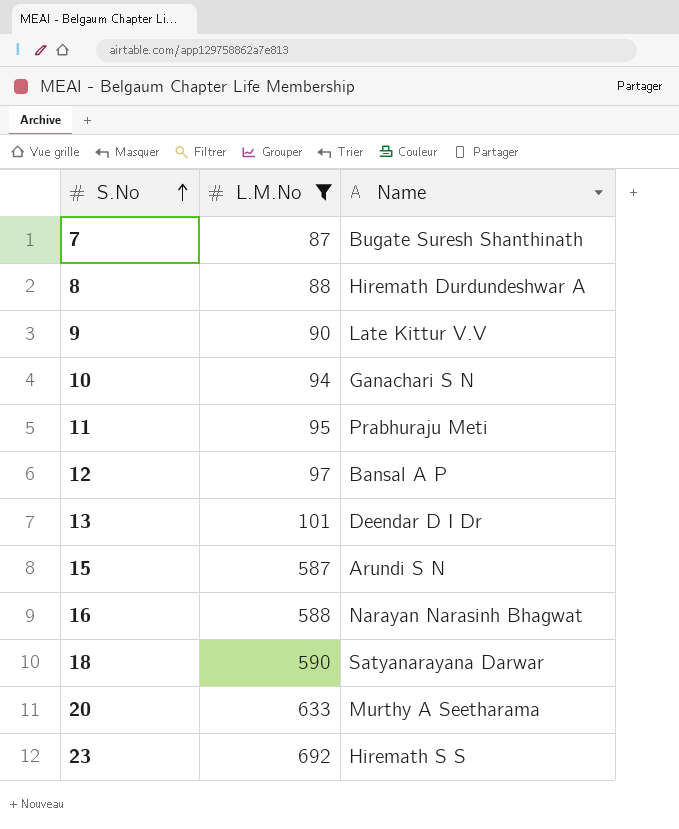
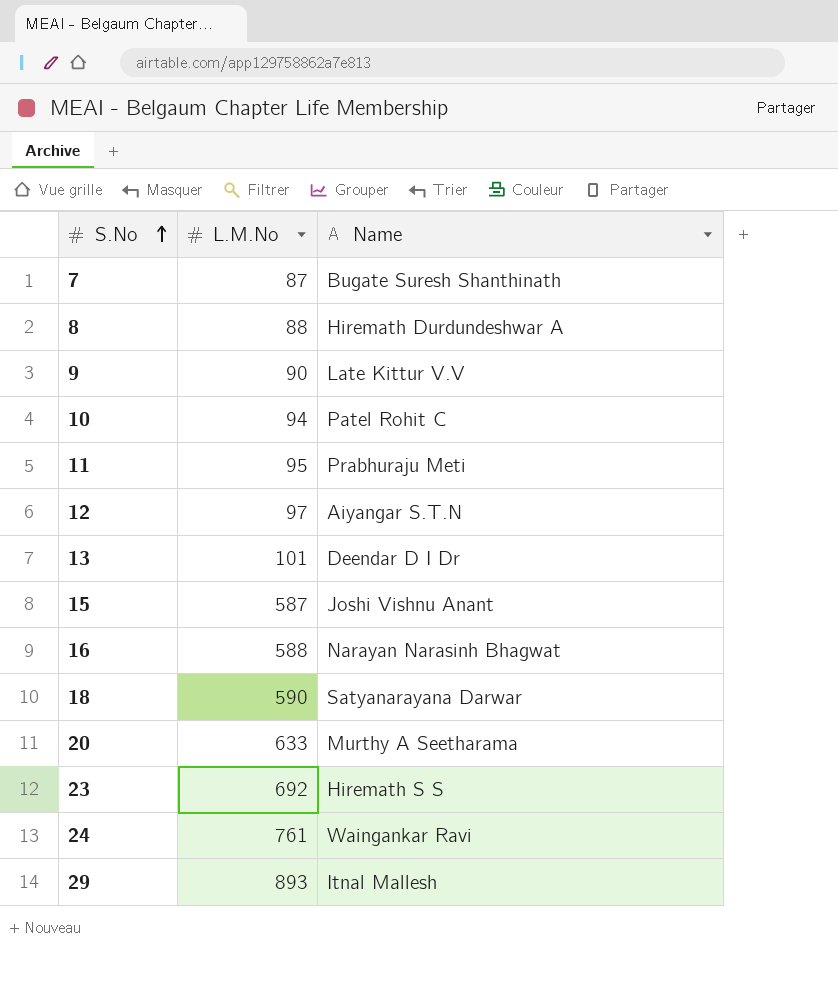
filter: L.M.No <= 692 -> none
10 | Name: Ganachari S N -> Patel Rohit C
12 | Name: Bansal A P -> Aiyangar S.T.N
15 | Name: Arundi S N -> Joshi Vishnu Anant

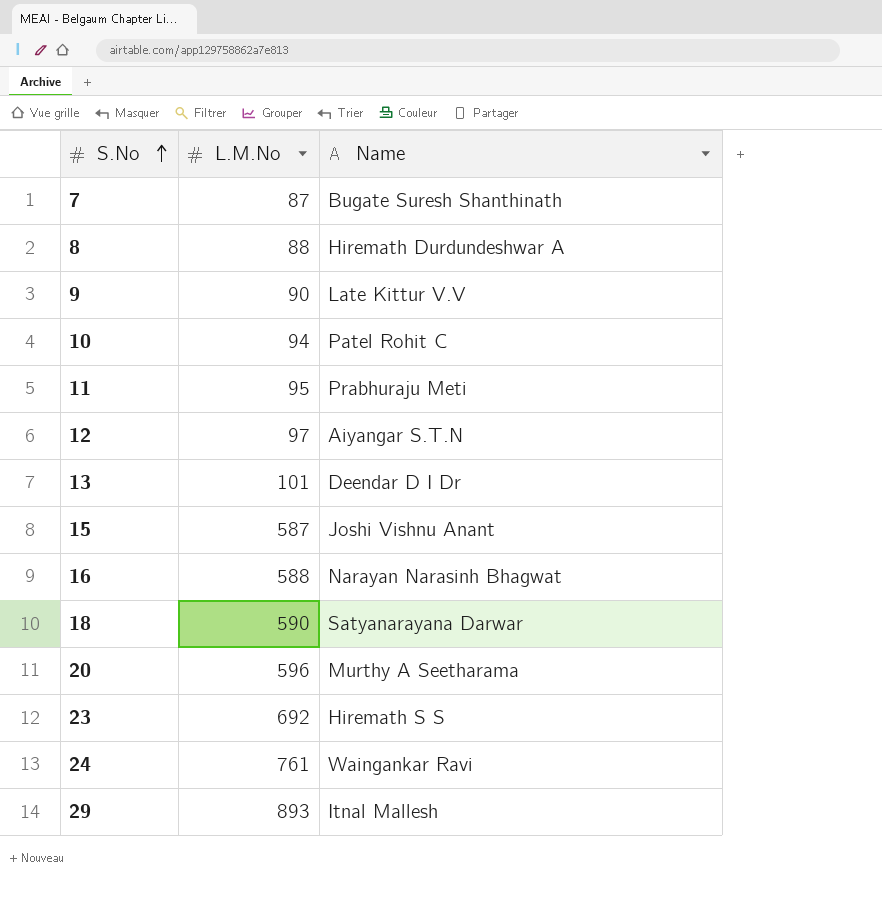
20 | L.M.No: 633 -> 596

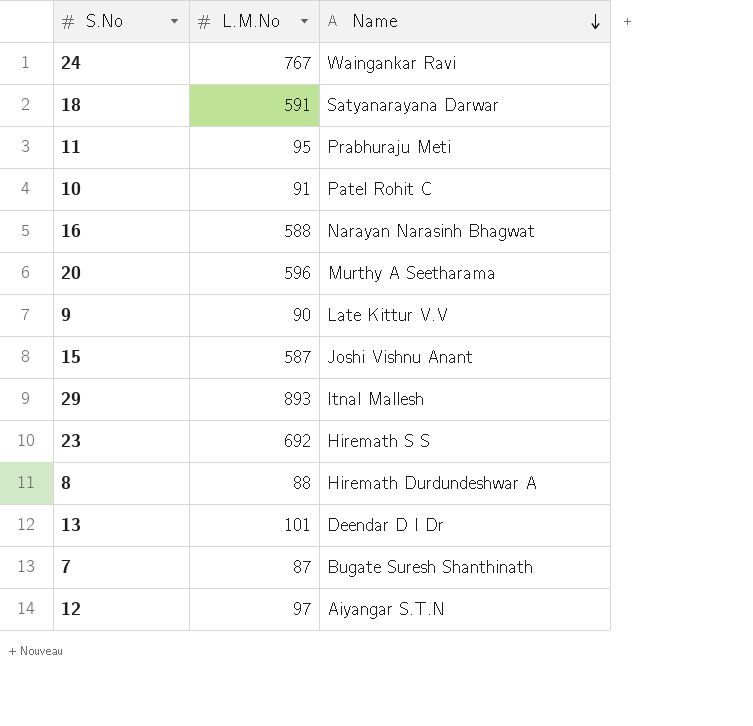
row order: S.No ascending -> Name descending
24 | L.M.No: 761 -> 767
18 | L.M.No: 590 -> 591
10 | L.M.No: 94 -> 91

